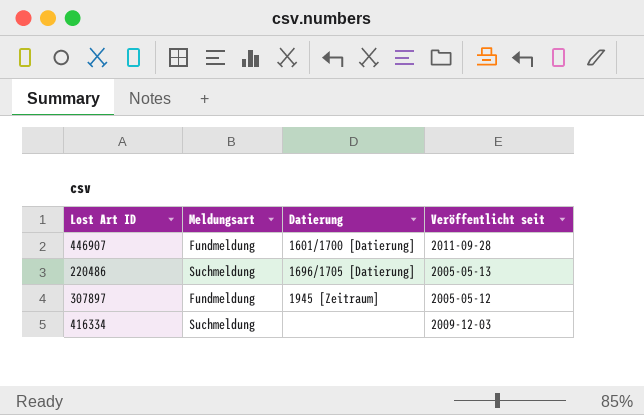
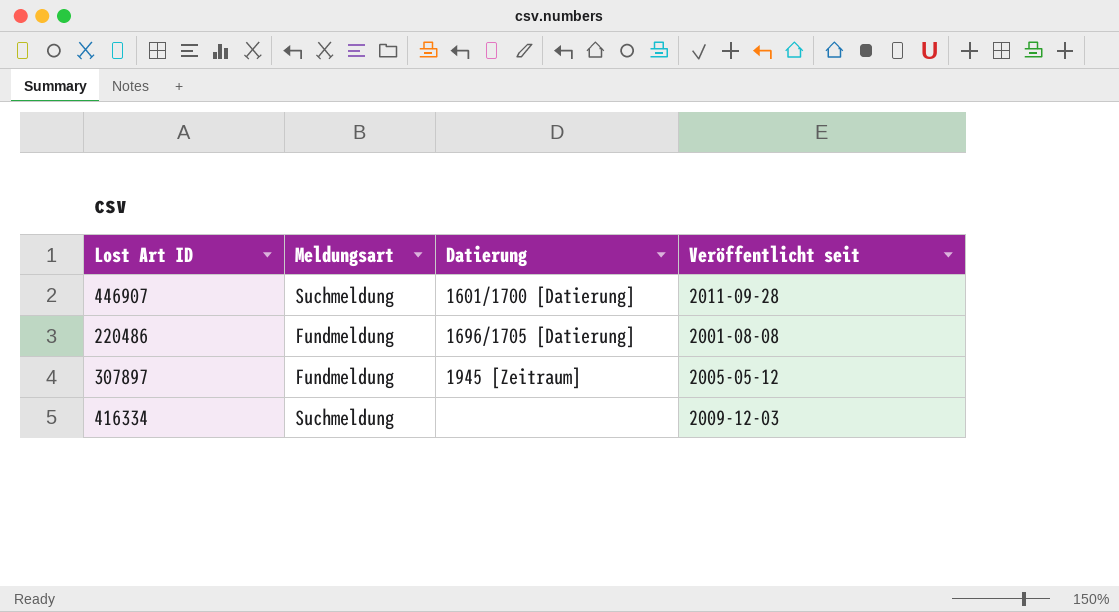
446907 | Meldungsart: Fundmeldung -> Suchmeldung
220486 | Meldungsart: Suchmeldung -> Fundmeldung
220486 | Veröffentlicht seit: 2005-05-13 -> 2001-08-08

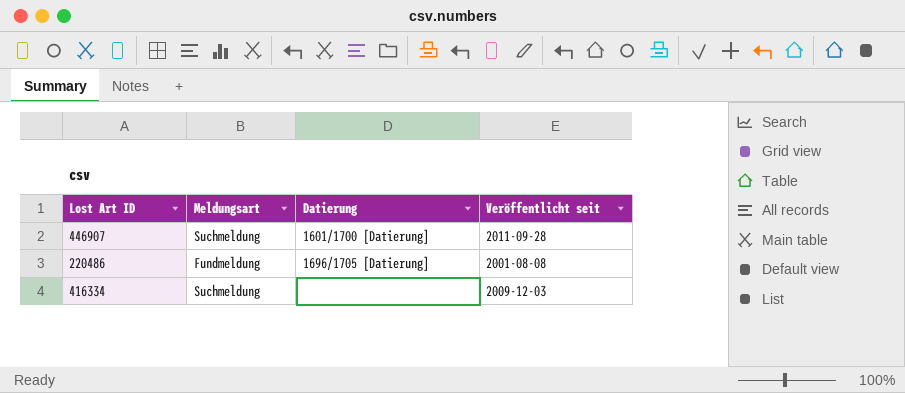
row 307897: Fundmeldung | 1945 [Zeitraum] | 2005-05-12 -> none

